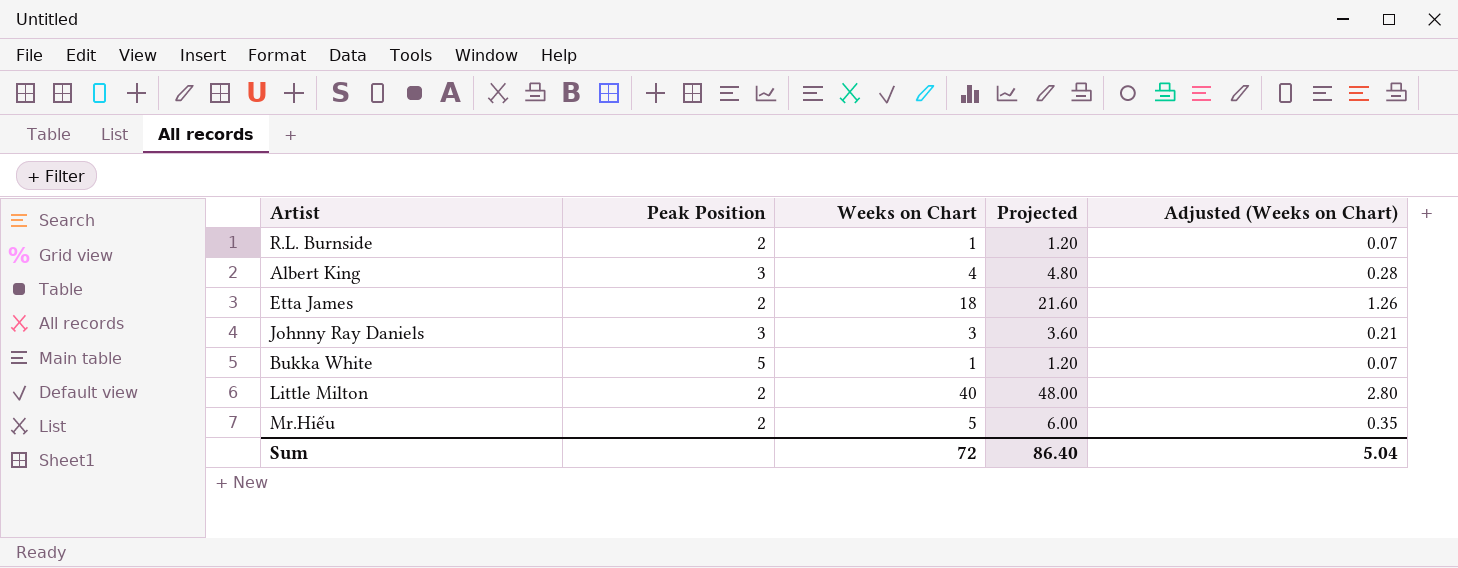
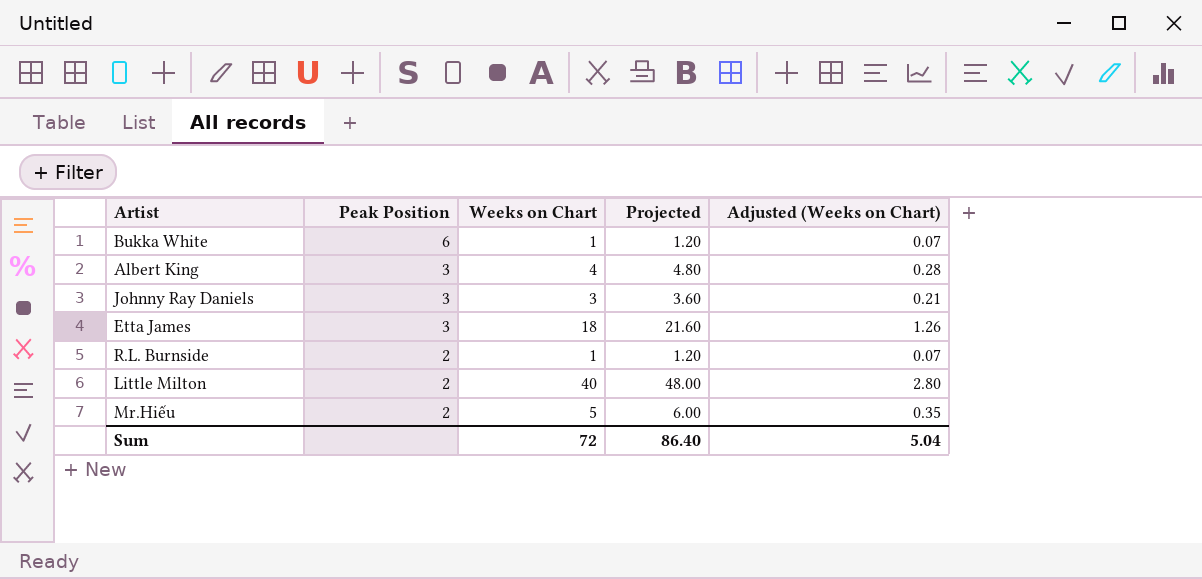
row order: none -> Peak Position descending
Bukka White | Peak Position: 5 -> 6
Etta James | Peak Position: 2 -> 3

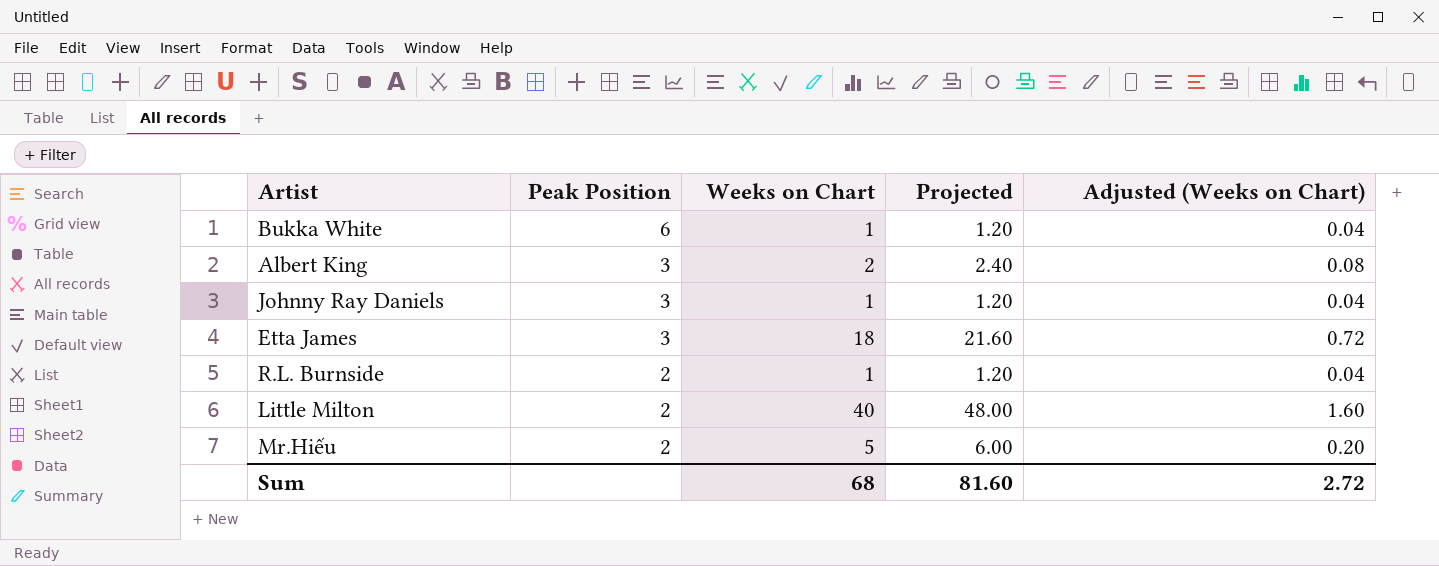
column Adjusted (Weeks on Chart) | formula: [Weeks on Chart] * 0.07 -> [Weeks on Chart] * 0.04
Albert King | Weeks on Chart: 4 -> 2
Albert King | Projected: 4.80 -> 2.40
Johnny Ray Daniels | Weeks on Chart: 3 -> 1
Johnny Ray Daniels | Projected: 3.60 -> 1.20
Sum | Weeks on Chart: 72 -> 68
Sum | Projected: 86.40 -> 81.60
Sum | Adjusted (Weeks on Chart): 5.04 -> 2.72

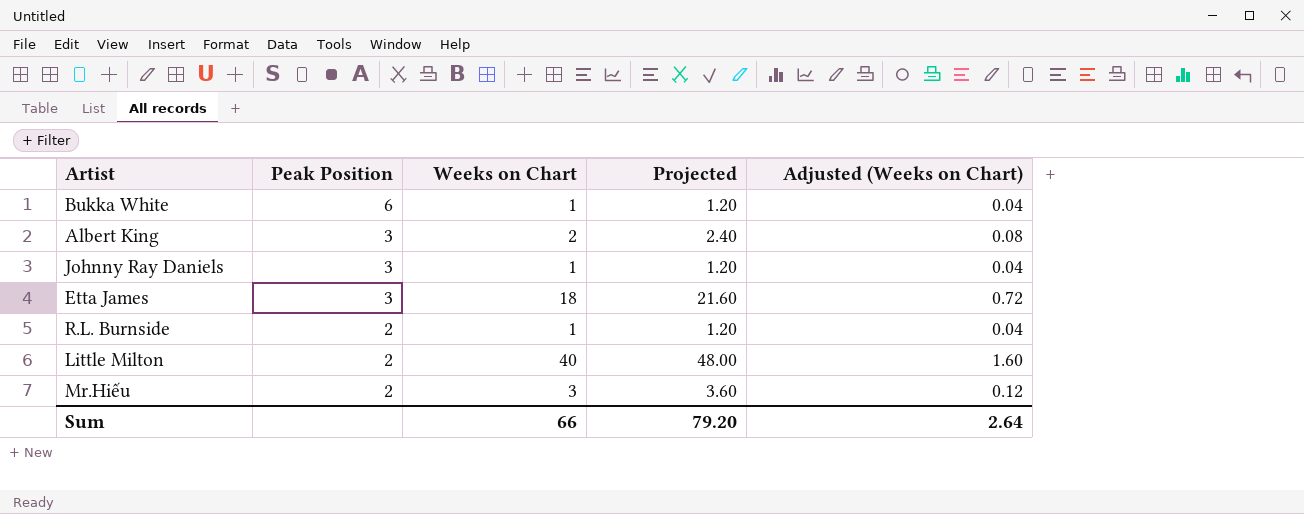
Mr.Hiếu | Weeks on Chart: 5 -> 3
Mr.Hiếu | Projected: 6.00 -> 3.60
Mr.Hiếu | Adjusted (Weeks on Chart): 0.20 -> 0.12
Sum | Weeks on Chart: 68 -> 66
Sum | Projected: 81.60 -> 79.20
Sum | Adjusted (Weeks on Chart): 2.72 -> 2.64

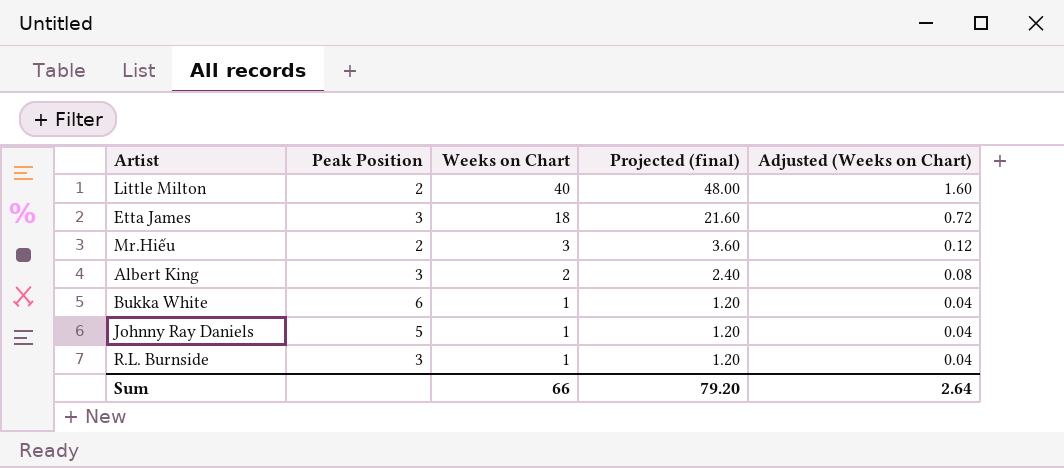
row order: Peak Position descending -> Weeks on Chart descending
column name: Projected -> Projected (final)
Johnny Ray Daniels | Peak Position: 3 -> 5
R.L. Burnside | Peak Position: 2 -> 3

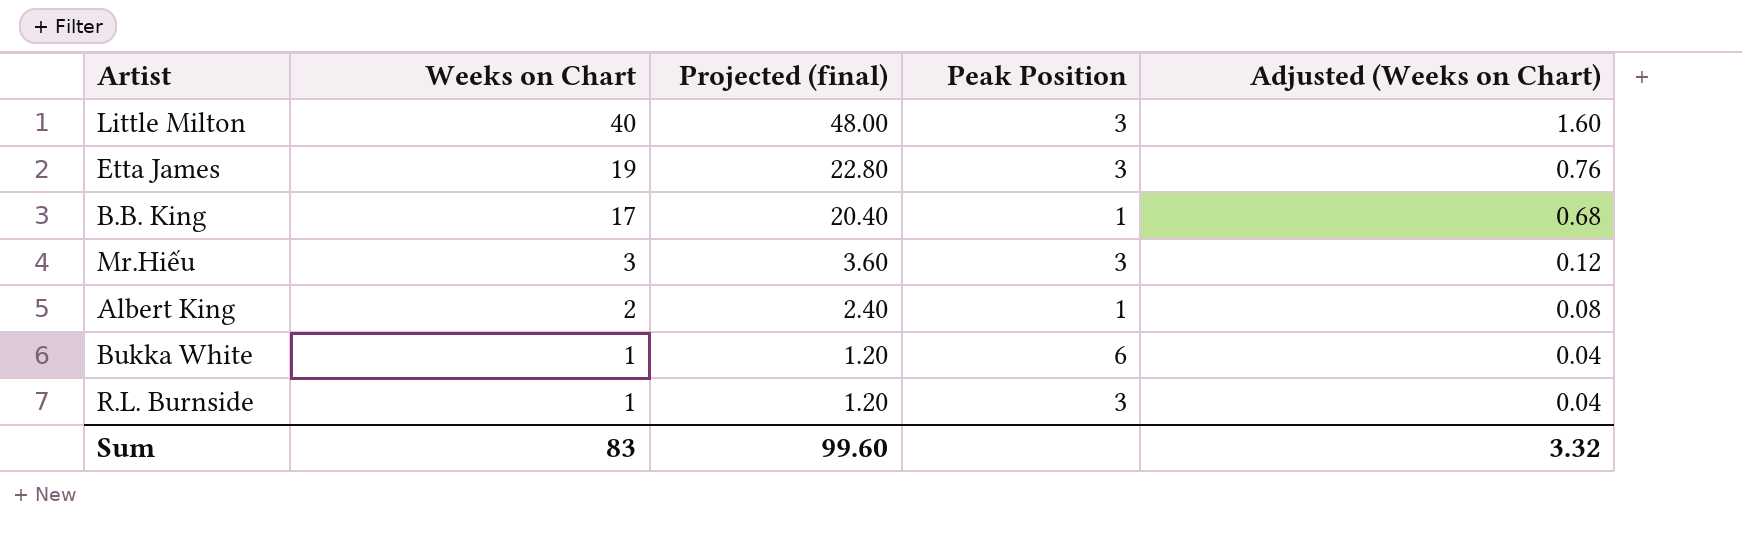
column Peak Position | position: 2 -> 4
row Johnny Ray Daniels: 5 | 1 | 1.20 | 0.04 -> none
Little Milton | Peak Position: 2 -> 3
Etta James | Weeks on Chart: 18 -> 19
Etta James | Projected (final): 21.60 -> 22.80
Etta James | Adjusted (Weeks on Chart): 0.72 -> 0.76
row B.B. King: none -> 17 | 20.40 | 1 | 0.68
Mr.Hiếu | Peak Position: 2 -> 3
Albert King | Peak Position: 3 -> 1
Sum | Weeks on Chart: 66 -> 83
Sum | Projected (final): 79.20 -> 99.60
Sum | Adjusted (Weeks on Chart): 2.64 -> 3.32

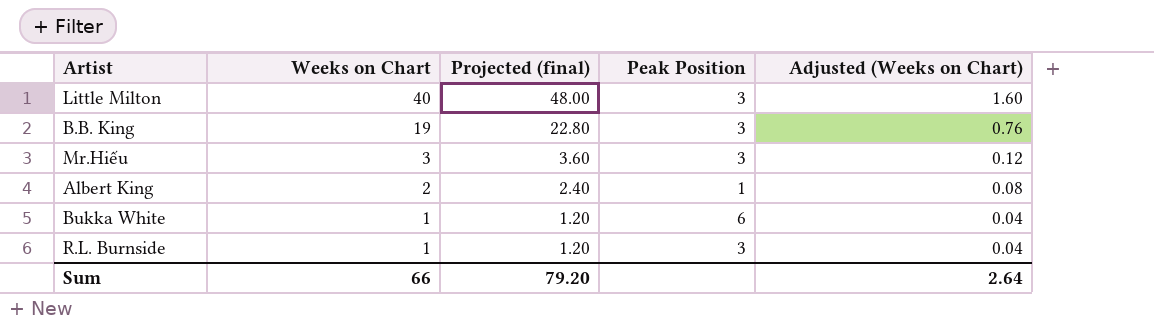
row Etta James: 19 | 22.80 | 3 | 0.76 -> none
B.B. King | Weeks on Chart: 17 -> 19
B.B. King | Projected (final): 20.40 -> 22.80
B.B. King | Peak Position: 1 -> 3
B.B. King | Adjusted (Weeks on Chart): 0.68 -> 0.76
Sum | Weeks on Chart: 83 -> 66
Sum | Projected (final): 99.60 -> 79.20
Sum | Adjusted (Weeks on Chart): 3.32 -> 2.64

